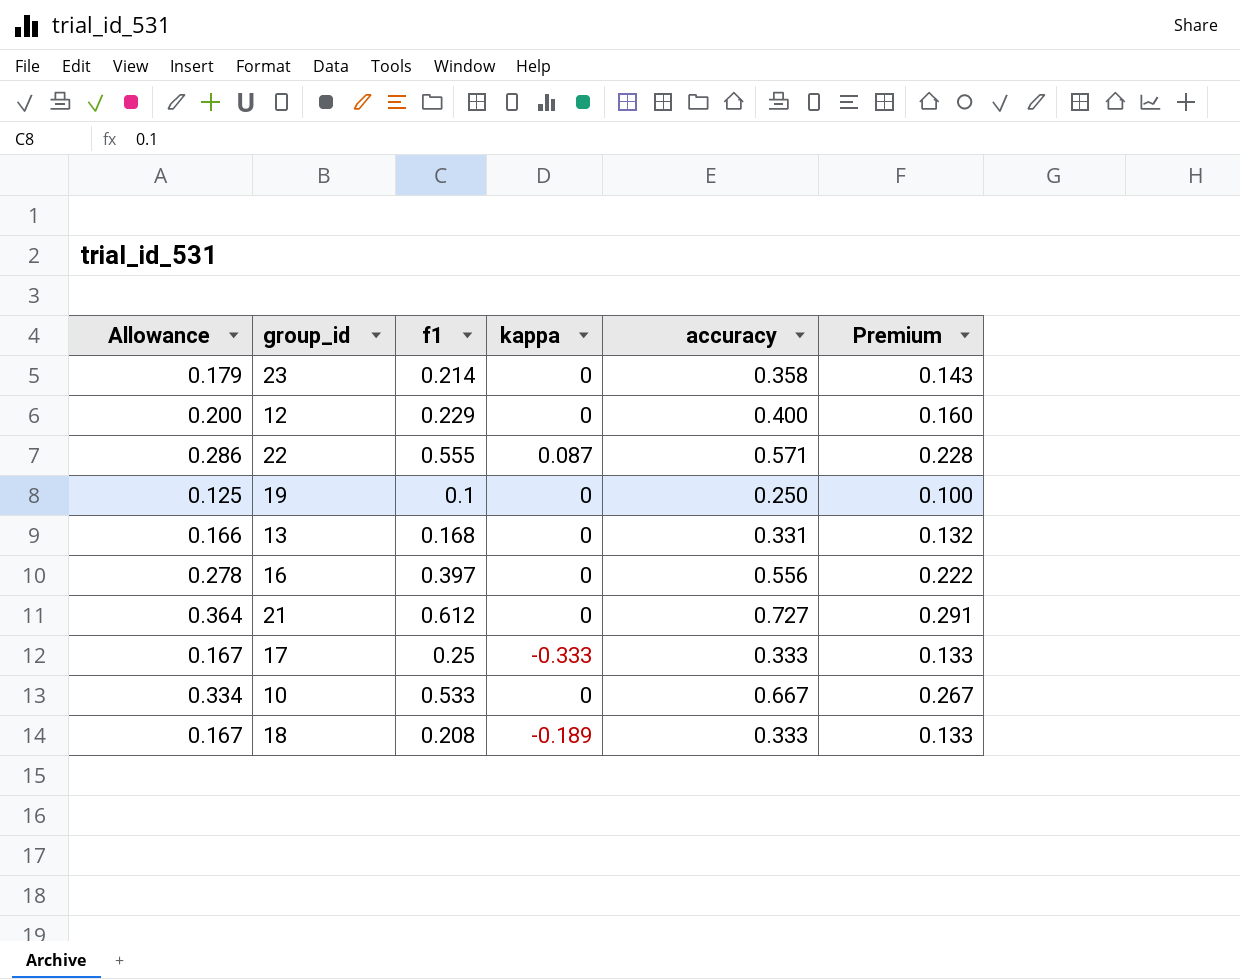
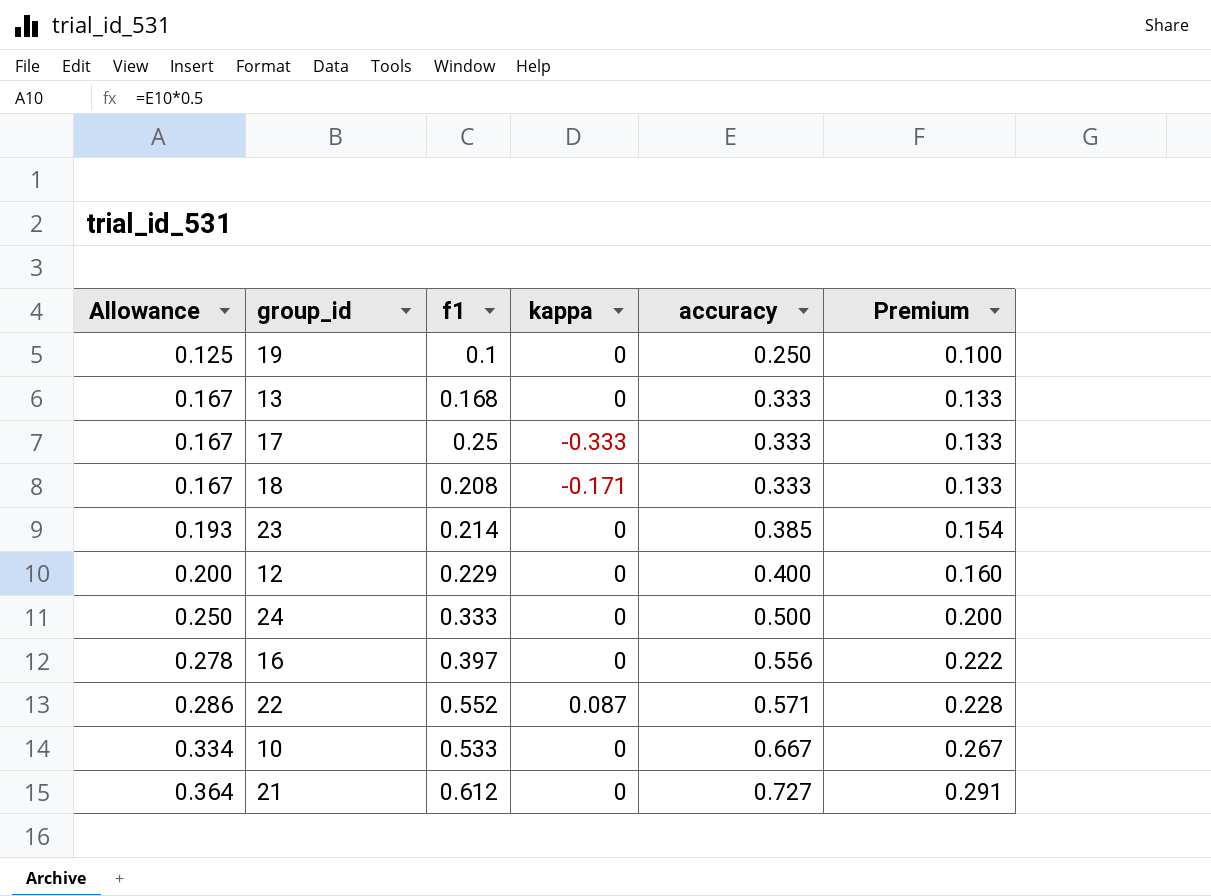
row order: none -> Allowance ascending
13 | Allowance: 0.166 -> 0.167
13 | accuracy: 0.331 -> 0.333
13 | Premium: 0.132 -> 0.133
18 | kappa: -0.189 -> -0.171
23 | Allowance: 0.179 -> 0.193
23 | accuracy: 0.358 -> 0.385
23 | Premium: 0.143 -> 0.154
row 24: none -> 0.250 | 0.333 | 0 | 0.500 | 0.200
22 | f1: 0.555 -> 0.552

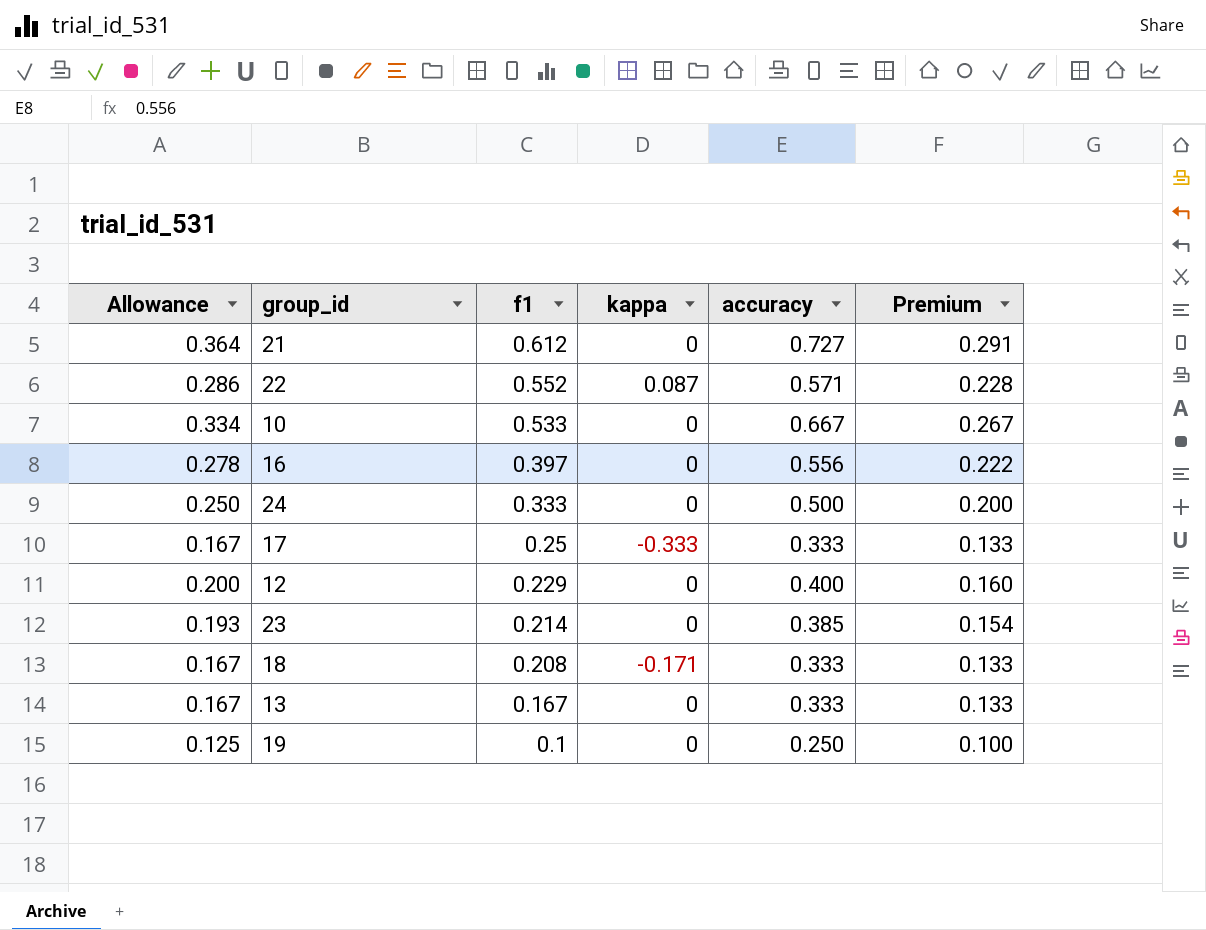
row order: Allowance ascending -> f1 descending
13 | f1: 0.168 -> 0.167

